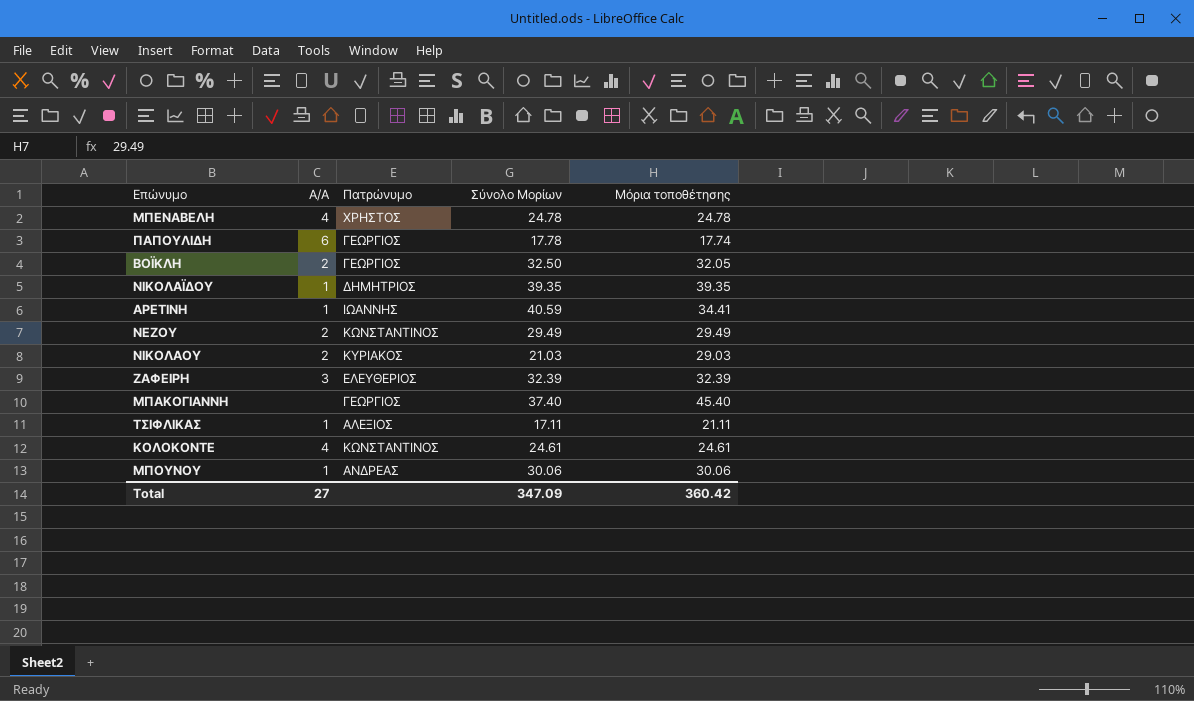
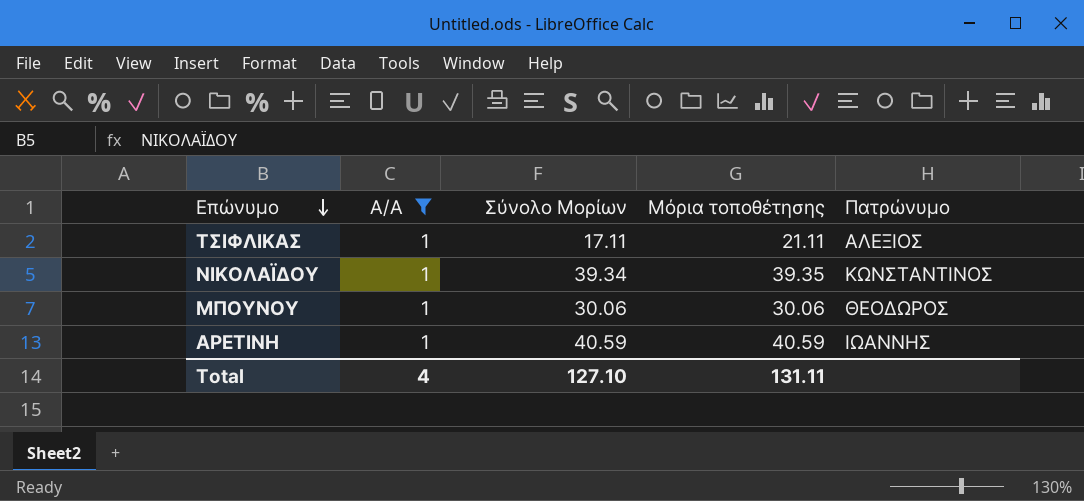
filter: none -> Α/Α = 1
row order: none -> Επώνυμο descending
column Πατρώνυμο | position: 3 -> 5
ΝΙΚΟΛΑΪΔΟΥ | Σύνολο Μορίων: 39.35 -> 39.34
ΝΙΚΟΛΑΪΔΟΥ | Πατρώνυμο: ΔΗΜΗΤΡΙΟΣ -> ΚΩΝΣΤΑΝΤΙΝΟΣ
ΜΠΟΥΝΟΥ | Πατρώνυμο: ΑΝΔΡΕΑΣ -> ΘΕΟΔΩΡΟΣ
ΑΡΕΤΙΝΗ | Μόρια τοποθέτησης: 34.41 -> 40.59
Total | Α/Α: 27 -> 4
Total | Σύνολο Μορίων: 347.09 -> 127.10
Total | Μόρια τοποθέτησης: 360.42 -> 131.11

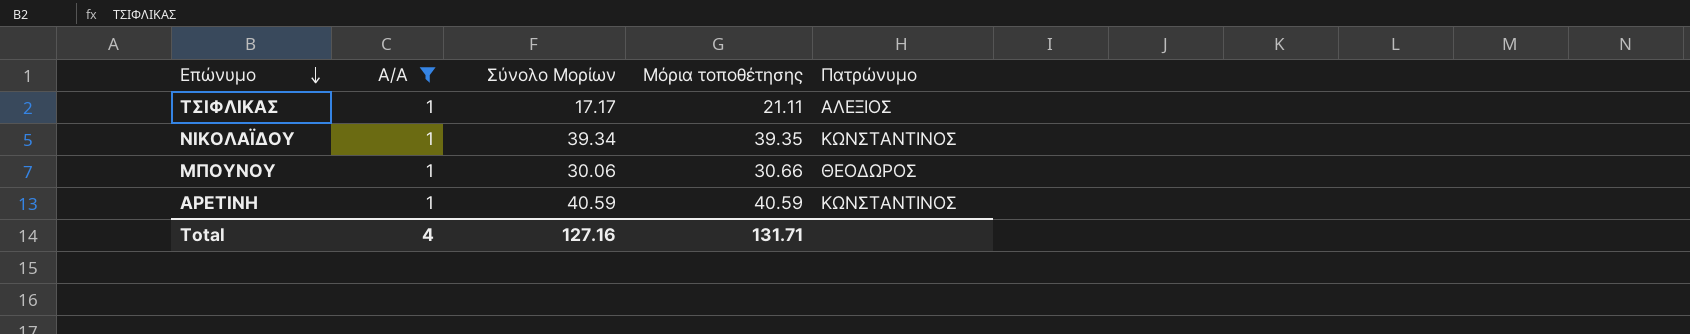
ΤΣΙΦΛΙΚΑΣ | Σύνολο Μορίων: 17.11 -> 17.17
ΜΠΟΥΝΟΥ | Μόρια τοποθέτησης: 30.06 -> 30.66
ΑΡΕΤΙΝΗ | Πατρώνυμο: ΙΩΑΝΝΗΣ -> ΚΩΝΣΤΑΝΤΙΝΟΣ
Total | Σύνολο Μορίων: 127.10 -> 127.16
Total | Μόρια τοποθέτησης: 131.11 -> 131.71

